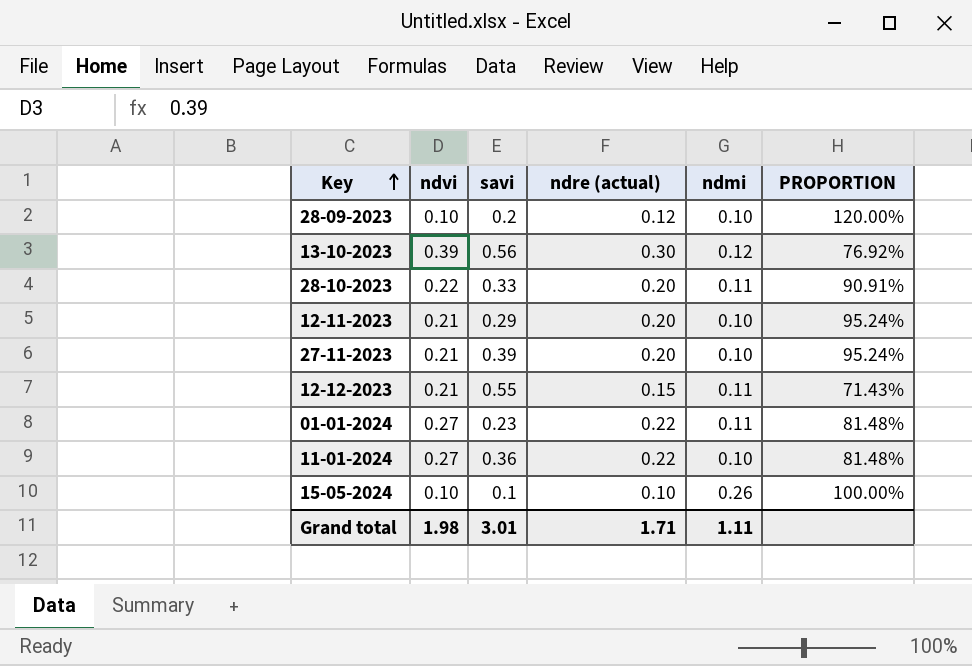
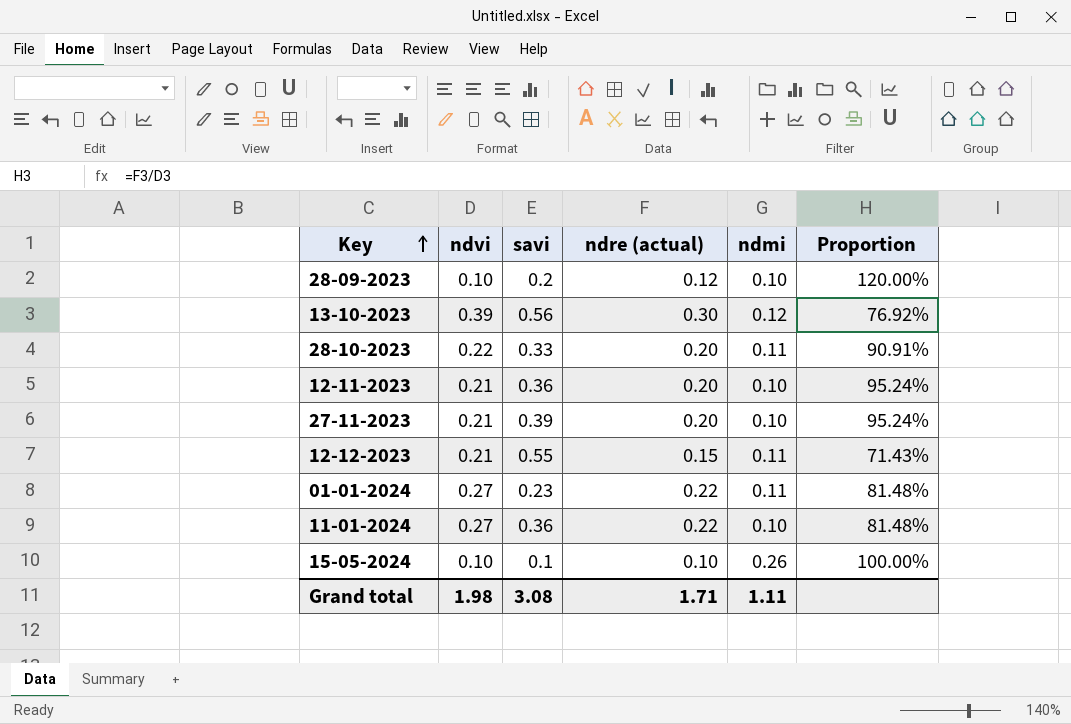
column name: PROPORTION -> Proportion
12-11-2023 | savi: 0.29 -> 0.36
Grand total | savi: 3.01 -> 3.08

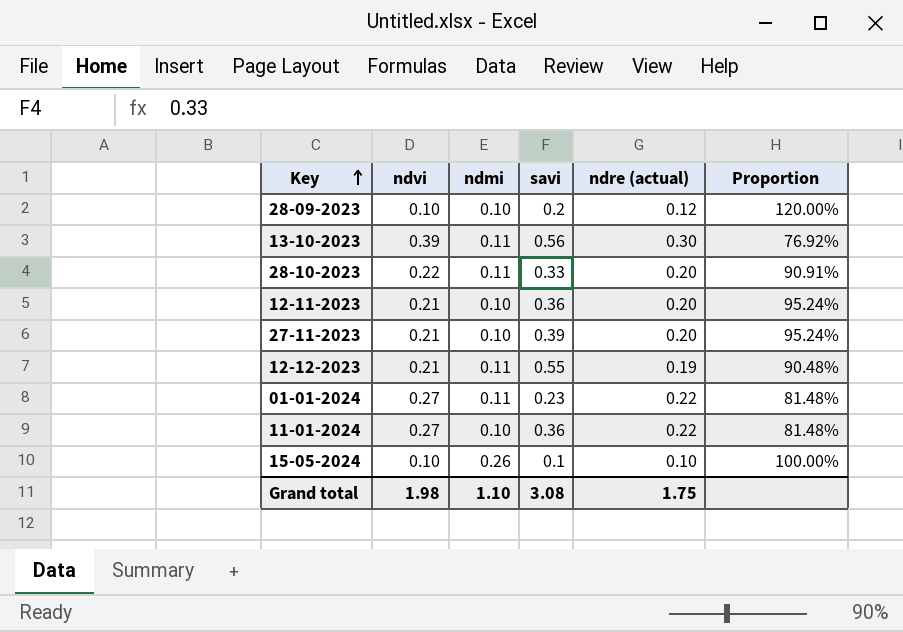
column ndmi | position: 5 -> 3
13-10-2023 | ndmi: 0.12 -> 0.11
12-12-2023 | ndre (actual): 0.15 -> 0.19
12-12-2023 | Proportion: 71.43% -> 90.48%
Grand total | ndmi: 1.11 -> 1.10
Grand total | ndre (actual): 1.71 -> 1.75

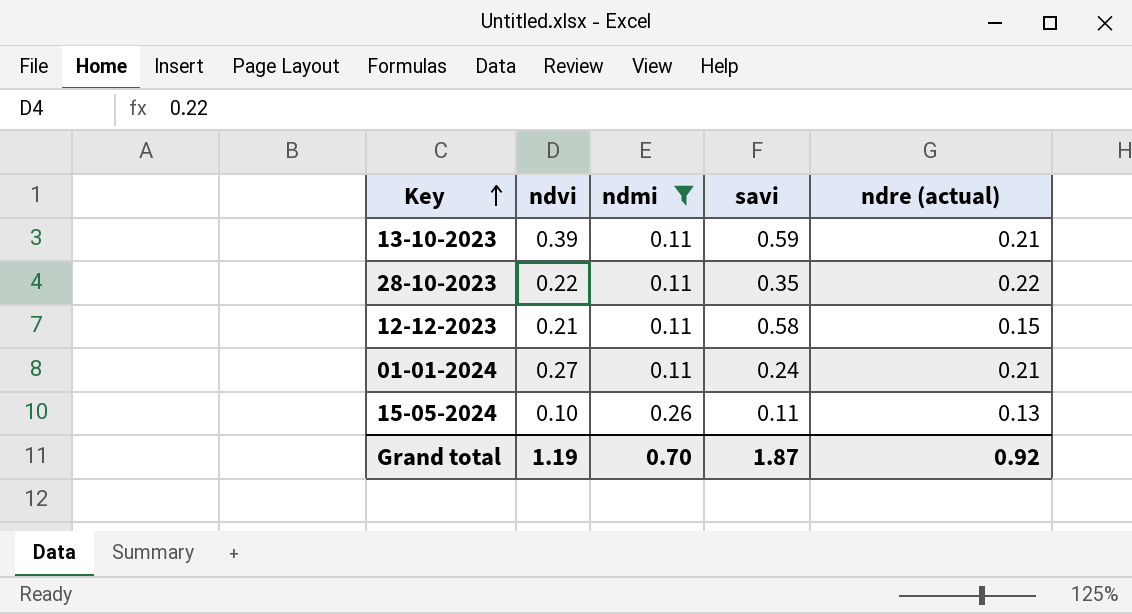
filter: none -> ndmi != 0.10
column Proportion | formula: [ndre (actual)] / [ndvi] -> none
13-10-2023 | savi: 0.56 -> 0.59
13-10-2023 | ndre (actual): 0.30 -> 0.21
28-10-2023 | savi: 0.33 -> 0.35
28-10-2023 | ndre (actual): 0.20 -> 0.22
12-12-2023 | savi: 0.55 -> 0.58
12-12-2023 | ndre (actual): 0.19 -> 0.15
01-01-2024 | savi: 0.23 -> 0.24
01-01-2024 | ndre (actual): 0.22 -> 0.21
15-05-2024 | savi: 0.1 -> 0.11
15-05-2024 | ndre (actual): 0.10 -> 0.13
Grand total | ndvi: 1.98 -> 1.19
Grand total | ndmi: 1.10 -> 0.70
Grand total | savi: 3.08 -> 1.87
Grand total | ndre (actual): 1.75 -> 0.92

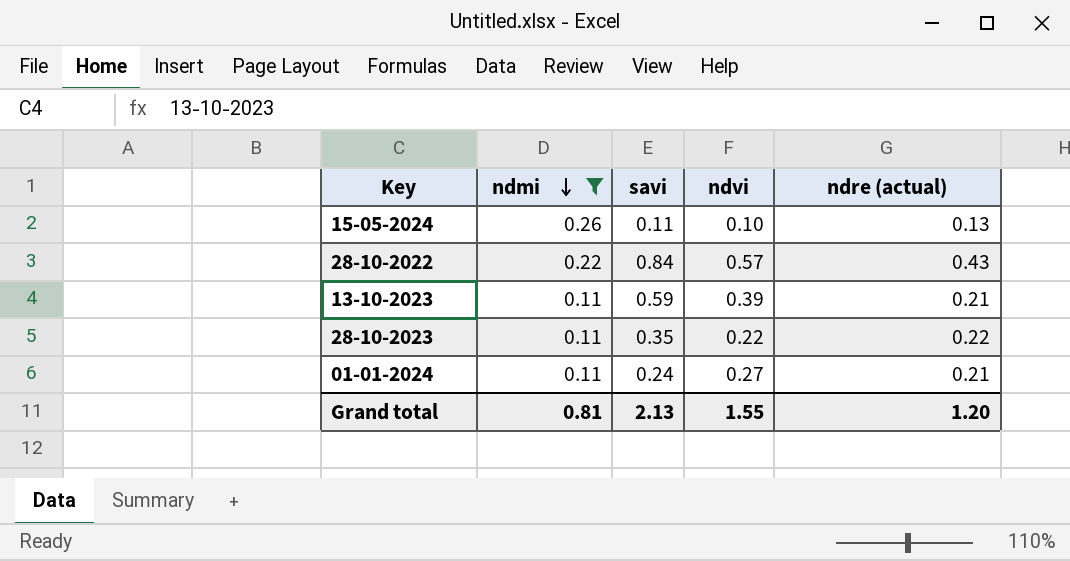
row order: Key ascending -> ndmi descending
column ndvi | position: 2 -> 4
row 12-12-2023: 0.21 | 0.11 | 0.58 | 0.15 -> none
row 28-10-2022: none -> 0.22 | 0.84 | 0.57 | 0.43
Grand total | ndmi: 0.70 -> 0.81
Grand total | savi: 1.87 -> 2.13
Grand total | ndvi: 1.19 -> 1.55
Grand total | ndre (actual): 0.92 -> 1.20

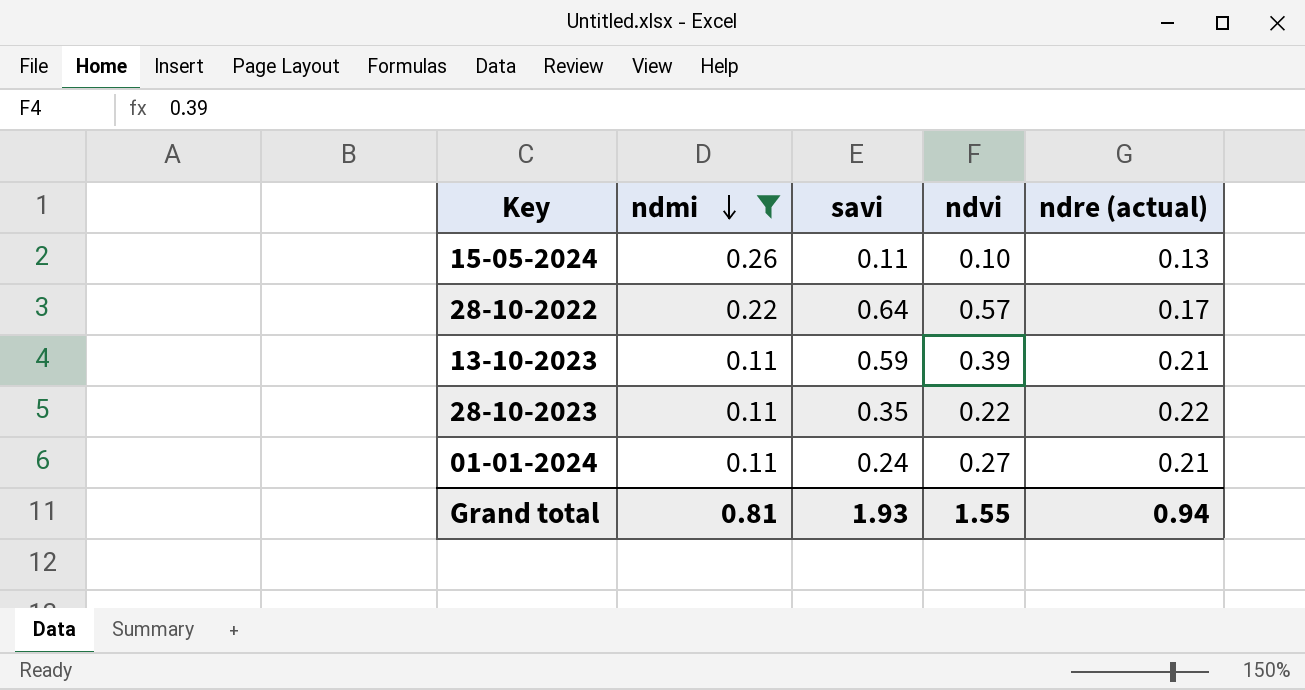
28-10-2022 | savi: 0.84 -> 0.64
28-10-2022 | ndre (actual): 0.43 -> 0.17
Grand total | savi: 2.13 -> 1.93
Grand total | ndre (actual): 1.20 -> 0.94

